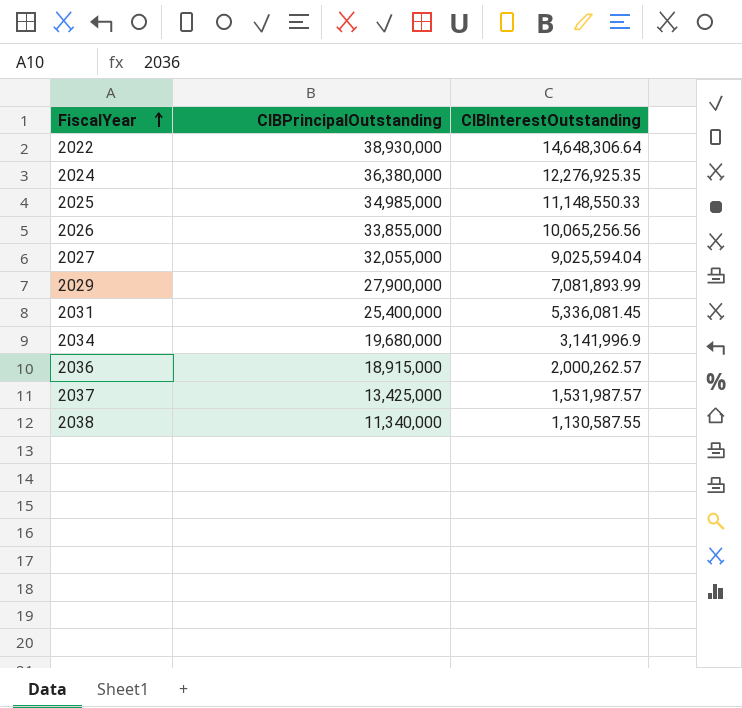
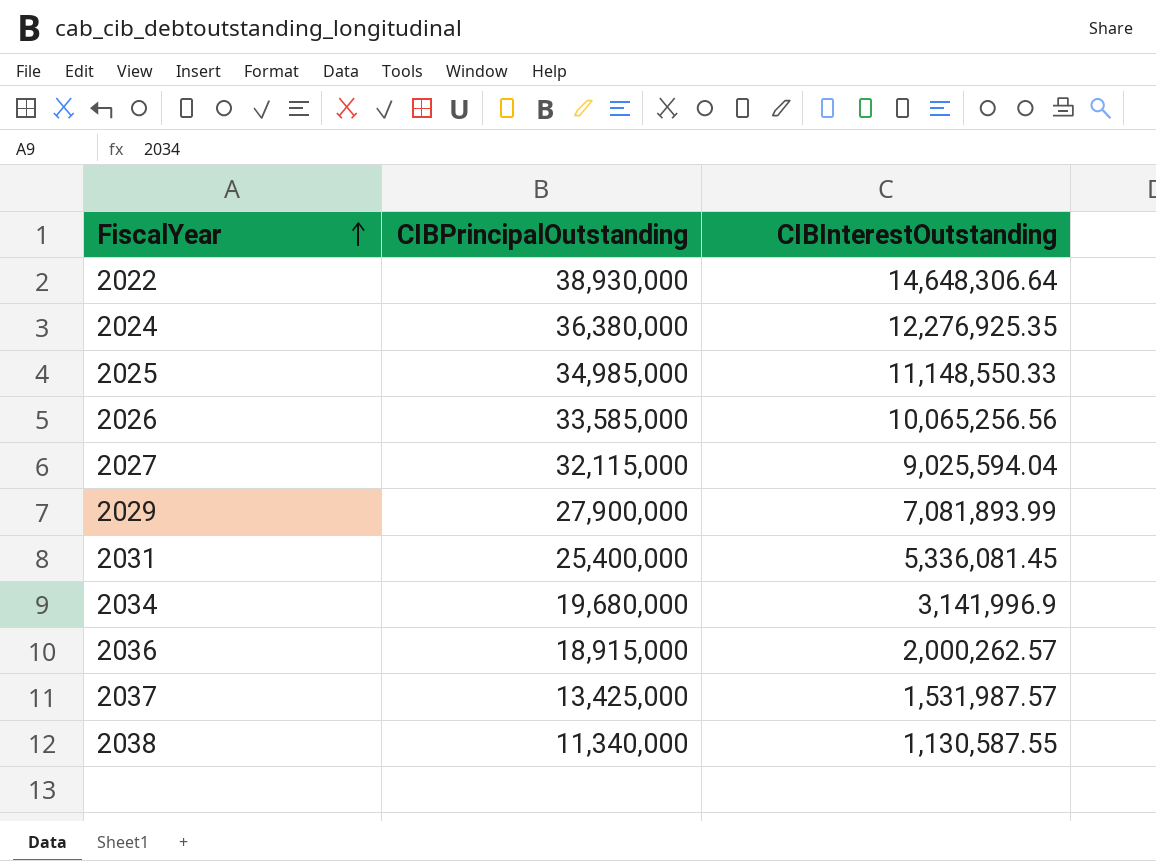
2026 | CIBPrincipalOutstanding: 33,855,000 -> 33,585,000
2027 | CIBPrincipalOutstanding: 32,055,000 -> 32,115,000

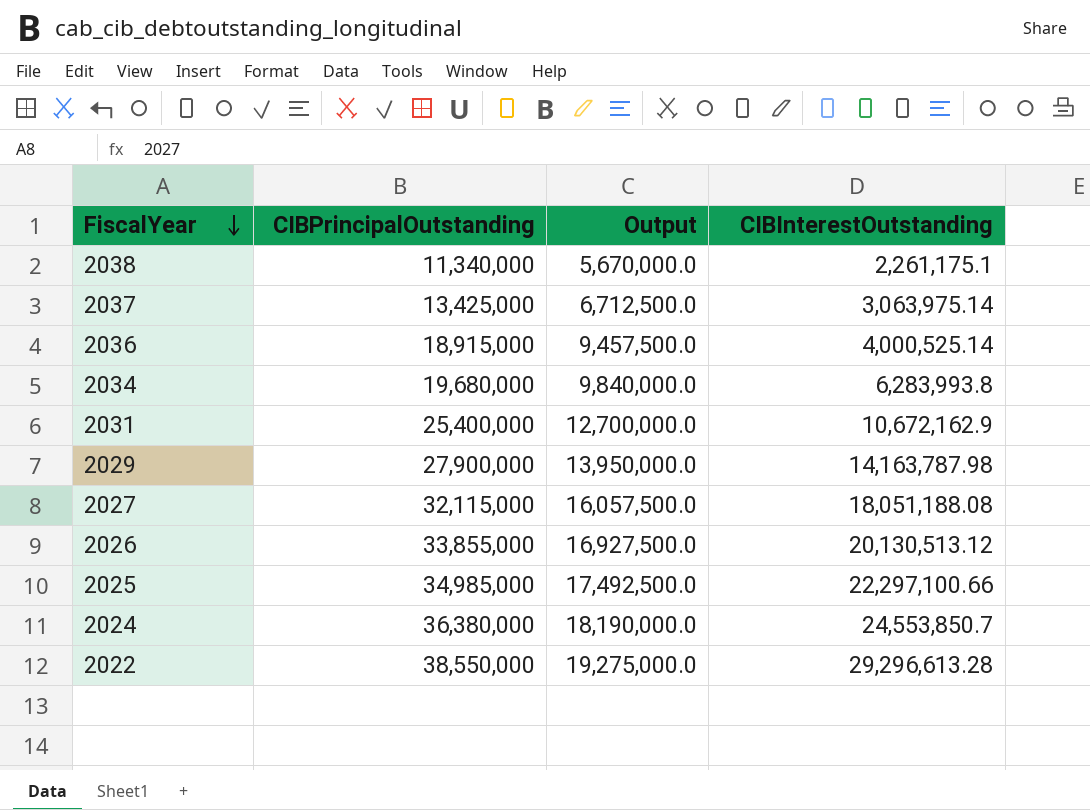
row order: FiscalYear ascending -> FiscalYear descending
column Output | formula: none -> [CIBPrincipalOutstanding] * 0.5
2038 | CIBInterestOutstanding: 1,130,587.55 -> 2,261,175.1
2037 | CIBInterestOutstanding: 1,531,987.57 -> 3,063,975.14
2036 | CIBInterestOutstanding: 2,000,262.57 -> 4,000,525.14
2034 | CIBInterestOutstanding: 3,141,996.9 -> 6,283,993.8
2031 | CIBInterestOutstanding: 5,336,081.45 -> 10,672,162.9
2029 | CIBInterestOutstanding: 7,081,893.99 -> 14,163,787.98
2027 | CIBInterestOutstanding: 9,025,594.04 -> 18,051,188.08
2026 | CIBPrincipalOutstanding: 33,585,000 -> 33,855,000
2026 | CIBInterestOutstanding: 10,065,256.56 -> 20,130,513.12
2025 | CIBInterestOutstanding: 11,148,550.33 -> 22,297,100.66
2024 | CIBInterestOutstanding: 12,276,925.35 -> 24,553,850.7
2022 | CIBPrincipalOutstanding: 38,930,000 -> 38,550,000
2022 | CIBInterestOutstanding: 14,648,306.64 -> 29,296,613.28

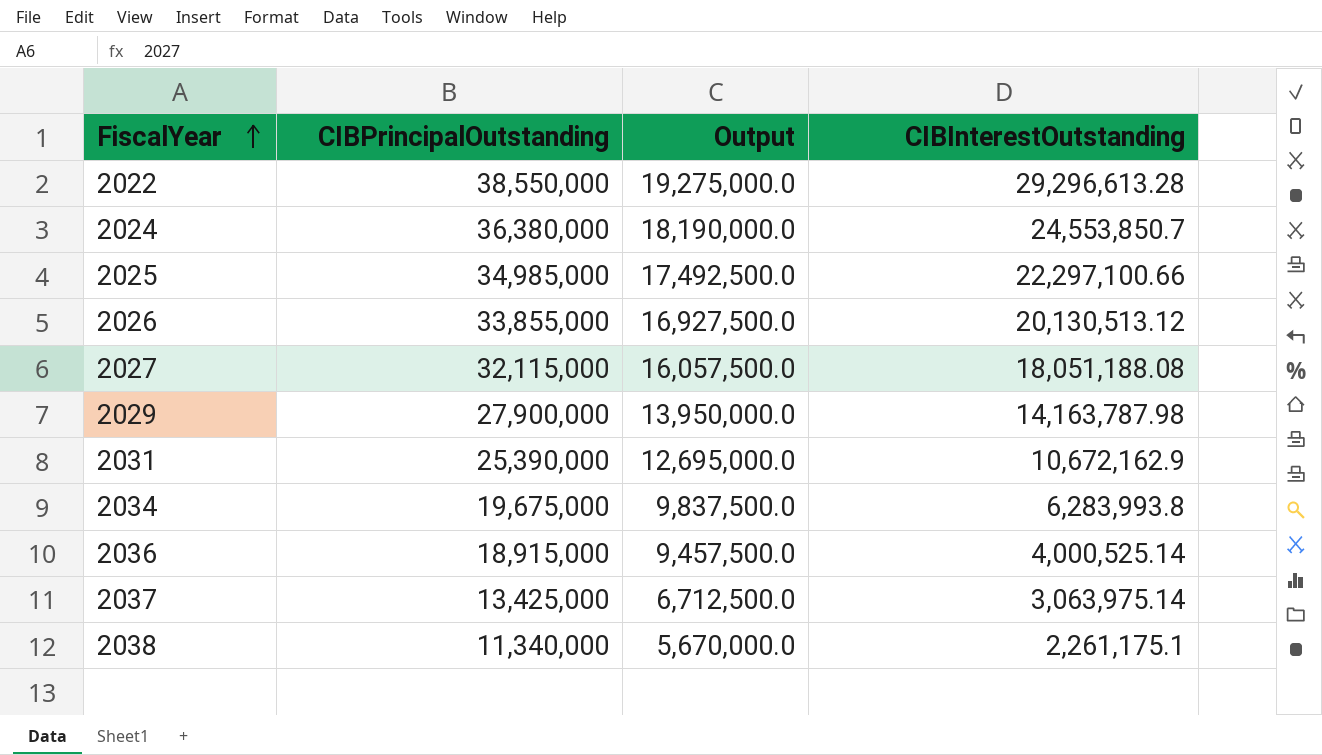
row order: FiscalYear descending -> FiscalYear ascending
2031 | CIBPrincipalOutstanding: 25,400,000 -> 25,390,000
2031 | Output: 12,700,000.0 -> 12,695,000.0
2034 | CIBPrincipalOutstanding: 19,680,000 -> 19,675,000
2034 | Output: 9,840,000.0 -> 9,837,500.0

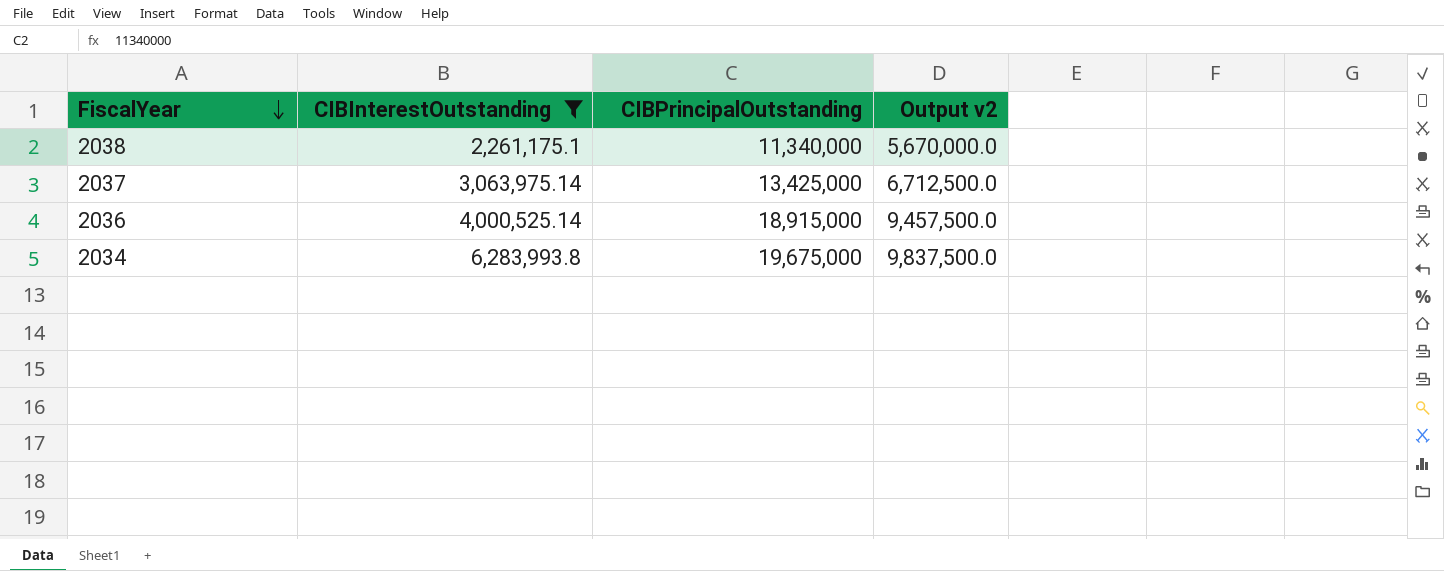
filter: none -> CIBInterestOutstanding <= 6,283,993.8
row order: FiscalYear ascending -> FiscalYear descending
column CIBInterestOutstanding | position: 4 -> 2
column name: Output -> Output v2

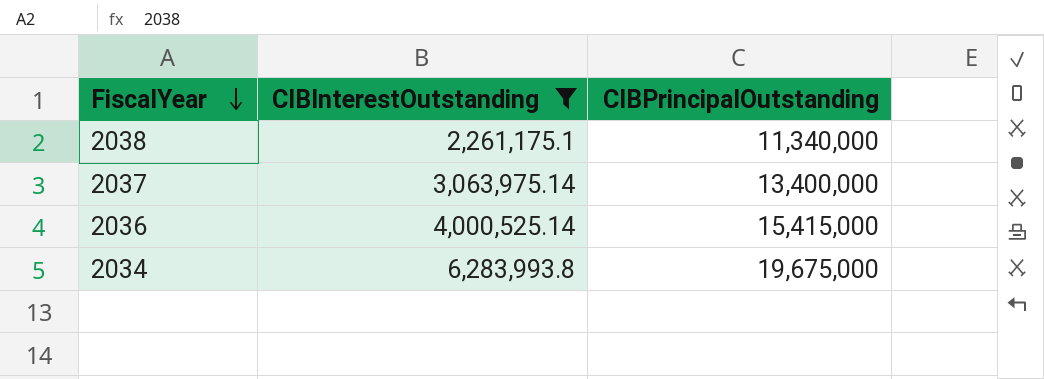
column Output v2 | formula: [CIBPrincipalOutstanding] * 0.5 -> none
2037 | CIBPrincipalOutstanding: 13,425,000 -> 13,400,000
2036 | CIBPrincipalOutstanding: 18,915,000 -> 15,415,000

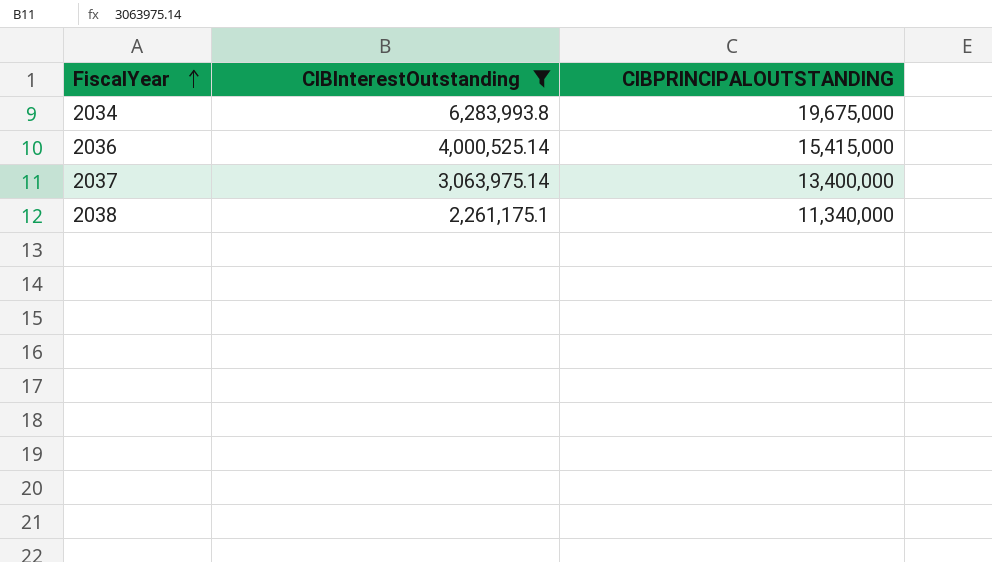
row order: FiscalYear descending -> FiscalYear ascending
column name: CIBPrincipalOutstanding -> CIBPRINCIPALOUTSTANDING

